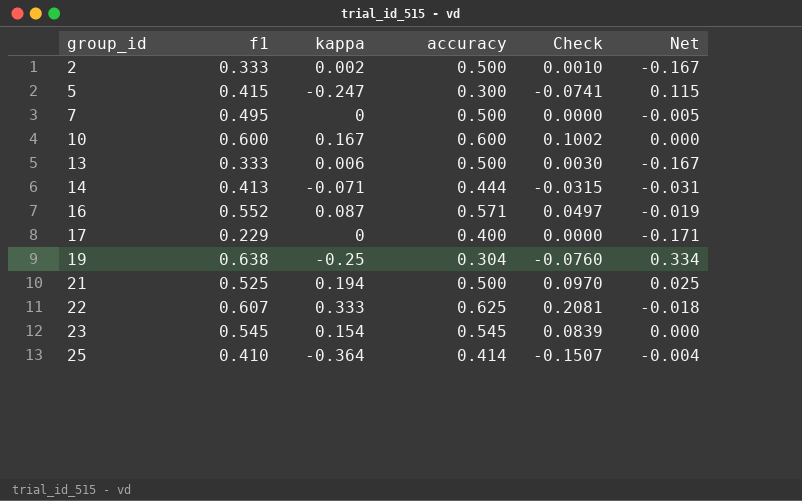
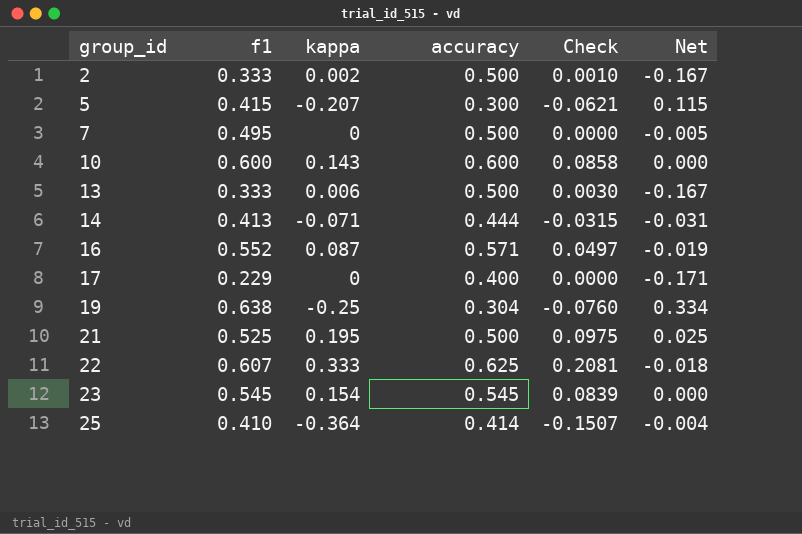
5 | kappa: -0.247 -> -0.207
5 | Check: -0.0741 -> -0.0621
10 | kappa: 0.167 -> 0.143
10 | Check: 0.1002 -> 0.0858
21 | kappa: 0.194 -> 0.195
21 | Check: 0.0970 -> 0.0975

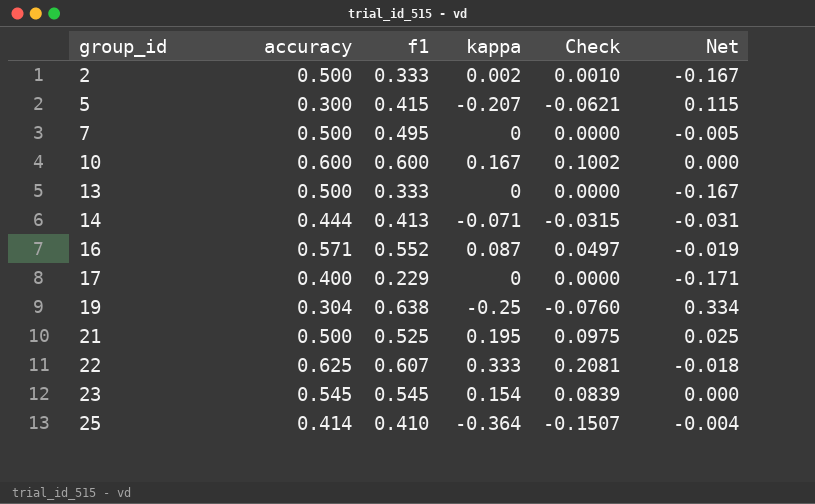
column accuracy | position: 4 -> 2
10 | kappa: 0.143 -> 0.167
10 | Check: 0.0858 -> 0.1002
13 | kappa: 0.006 -> 0
13 | Check: 0.0030 -> 0.0000

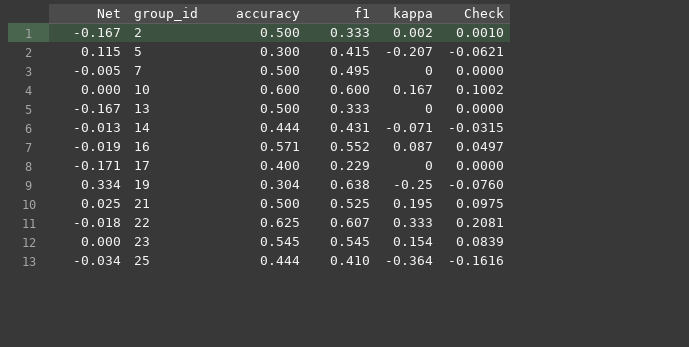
column Net | position: 6 -> 1
14 | Net: -0.031 -> -0.013
14 | f1: 0.413 -> 0.431
25 | Net: -0.004 -> -0.034
25 | accuracy: 0.414 -> 0.444
25 | Check: -0.1507 -> -0.1616

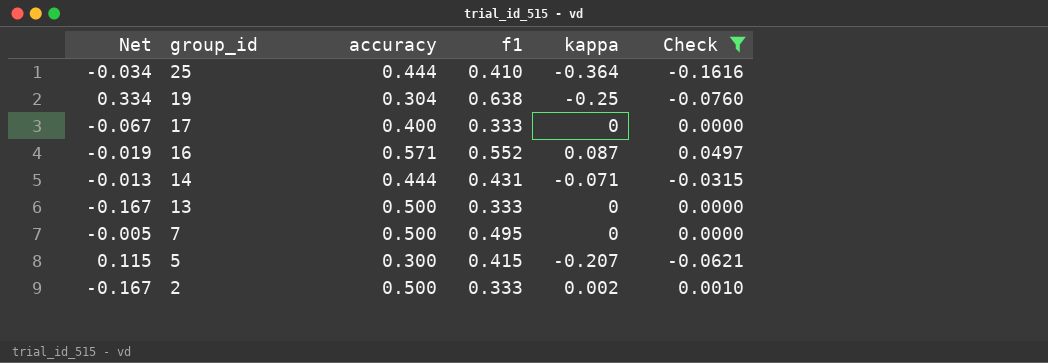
filter: none -> Check <= 0.0497
row order: group_id ascending -> group_id descending
17 | Net: -0.171 -> -0.067
17 | f1: 0.229 -> 0.333

